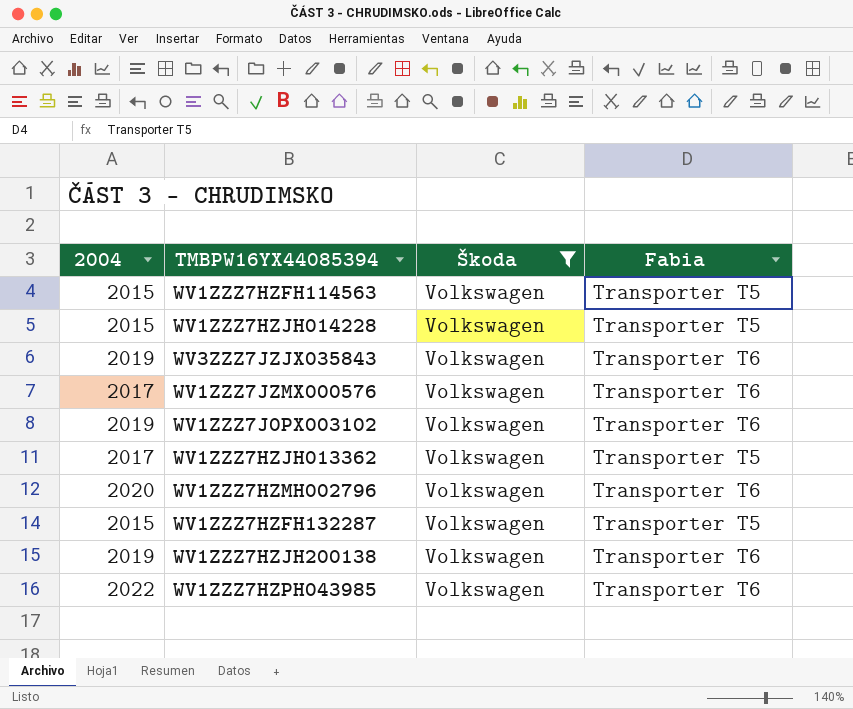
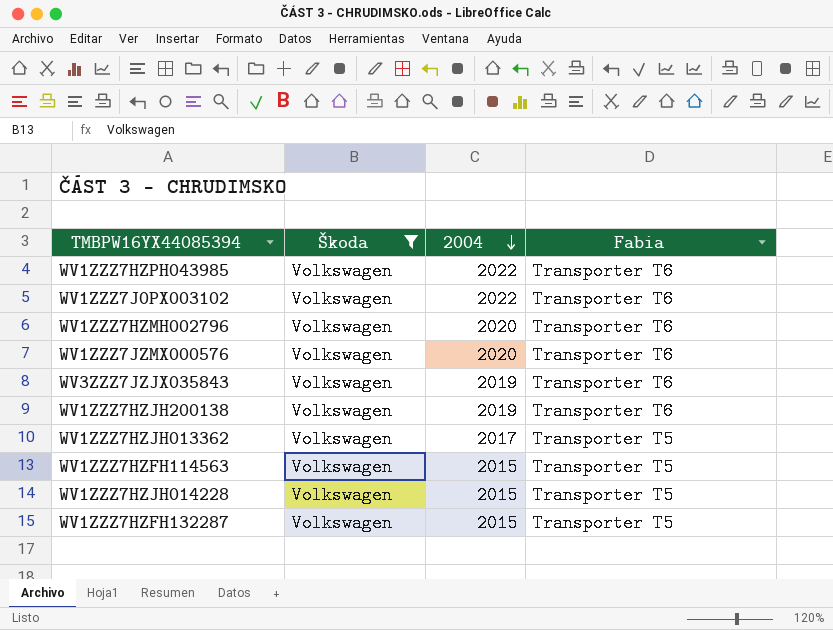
row order: none -> 2004 descending
column 2004 | position: 1 -> 3
WV1ZZZ7J0PX003102 | 2004: 2019 -> 2022
WV1ZZZ7JZMX000576 | 2004: 2017 -> 2020

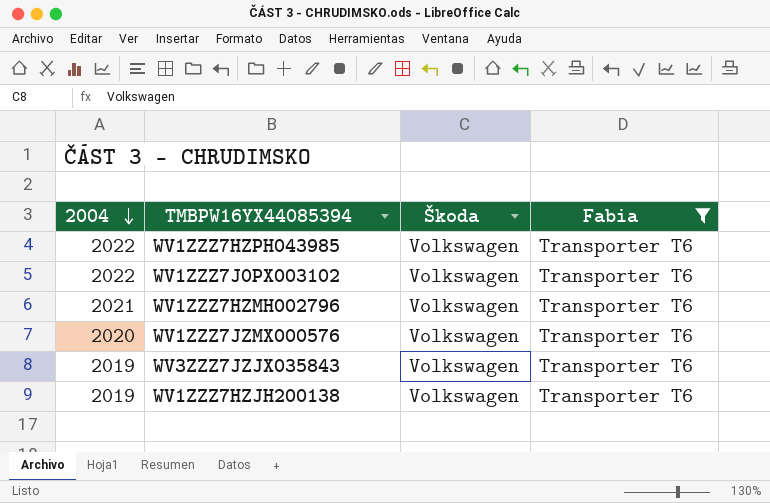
filter: Škoda = Volkswagen -> Fabia = Transporter T6
column 2004 | position: 3 -> 1
WV1ZZZ7HZMH002796 | 2004: 2020 -> 2021

